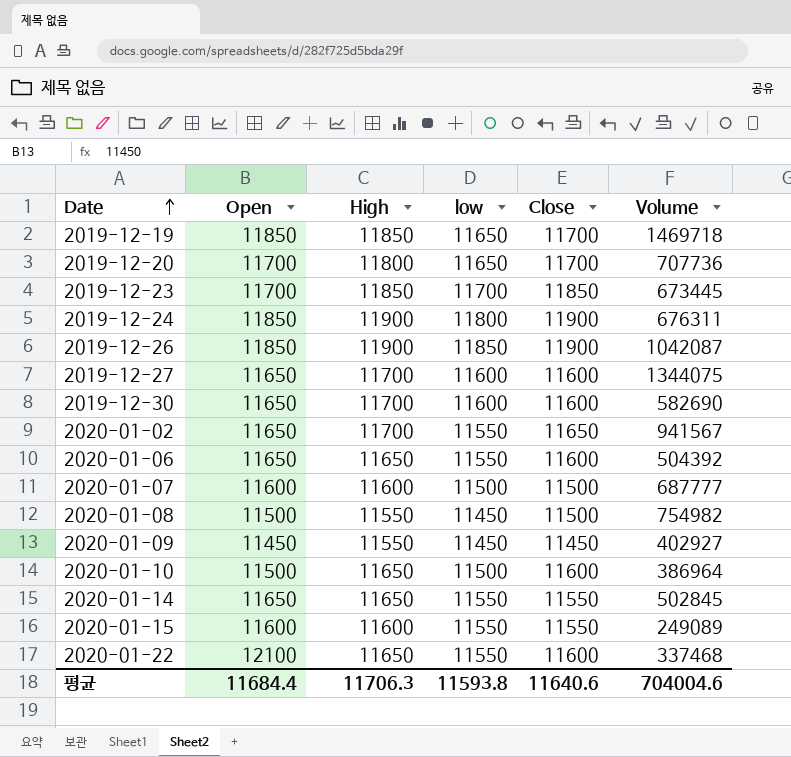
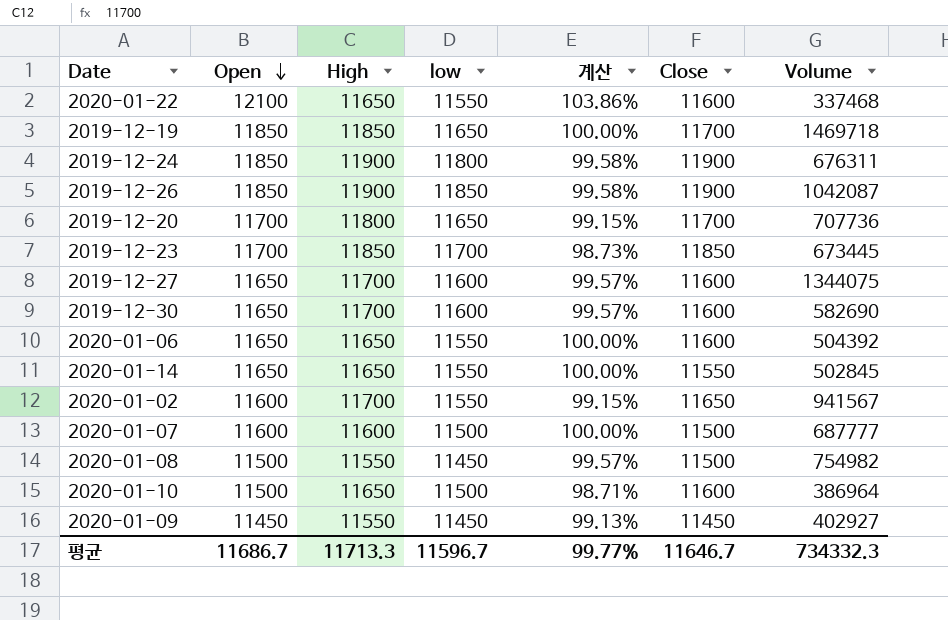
row order: Date ascending -> Open descending
column 계산 | formula: none -> [Open] / [High]
row 2020-01-15: 11600 | 11600 | 11550 | 11550 | 249089 -> none
2020-01-02 | Open: 11650 -> 11600
평균 | Open: 11684.4 -> 11686.7
평균 | High: 11706.3 -> 11713.3
평균 | low: 11593.8 -> 11596.7
평균 | Close: 11640.6 -> 11646.7
평균 | Volume: 704004.6 -> 734332.3

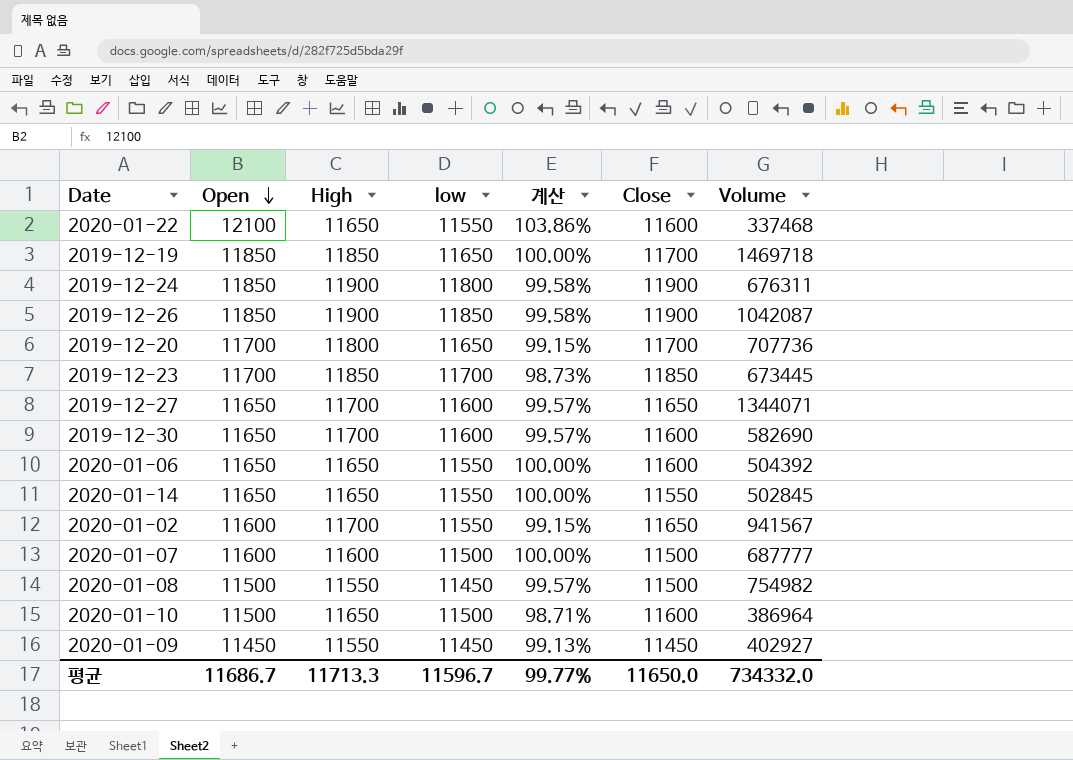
2019-12-27 | Close: 11600 -> 11650
2019-12-27 | Volume: 1344075 -> 1344071
평균 | Close: 11646.7 -> 11650.0
평균 | Volume: 734332.3 -> 734332.0

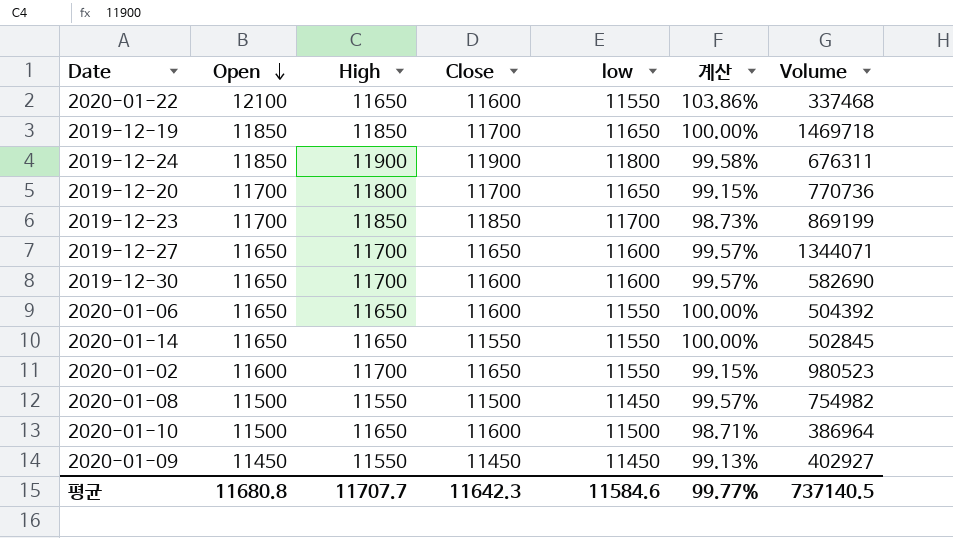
column Close | position: 6 -> 4
row 2019-12-26: 11850 | 11900 | 11850 | 99.58% | 11900 | 1042087 -> none
row 2020-01-07: 11600 | 11600 | 11500 | 100.00% | 11500 | 687777 -> none
2019-12-20 | Volume: 707736 -> 770736
2019-12-23 | Volume: 673445 -> 869199
2020-01-02 | Volume: 941567 -> 980523
평균 | Open: 11686.7 -> 11680.8
평균 | High: 11713.3 -> 11707.7
평균 | Close: 11650.0 -> 11642.3
평균 | low: 11596.7 -> 11584.6
평균 | Volume: 734332.0 -> 737140.5

